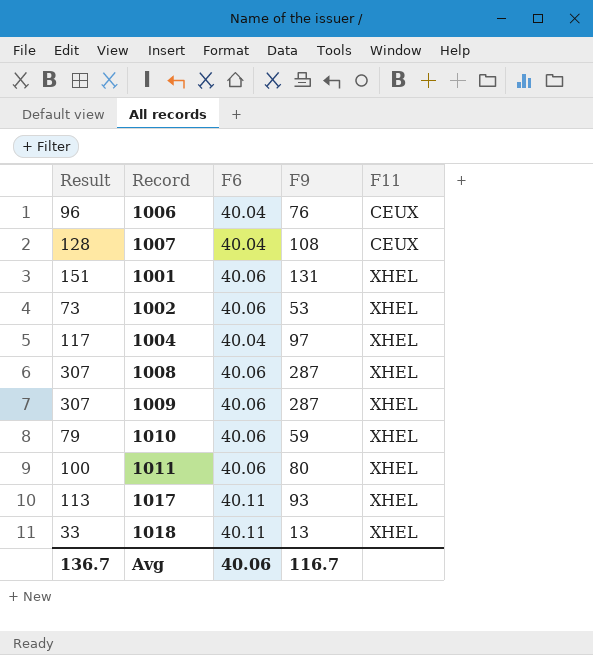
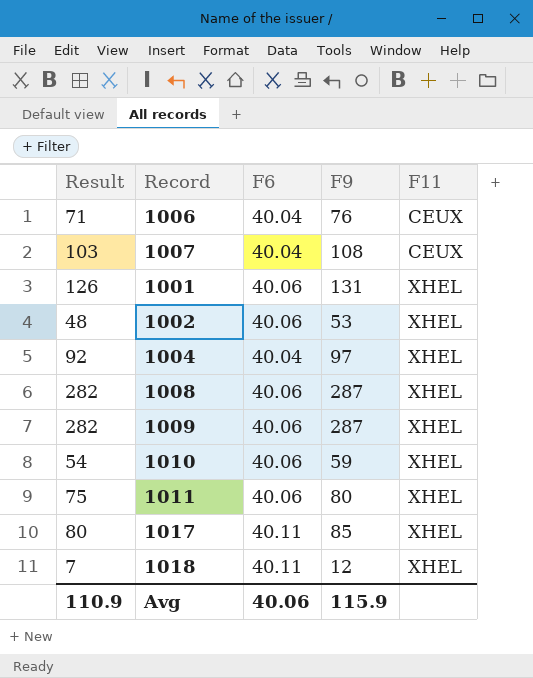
column Result | formula: [F9] + 20 -> [F9] - 5
1017 | F9: 93 -> 85
1018 | F9: 13 -> 12
Avg | Result: 136.7 -> 110.9
Avg | F9: 116.7 -> 115.9

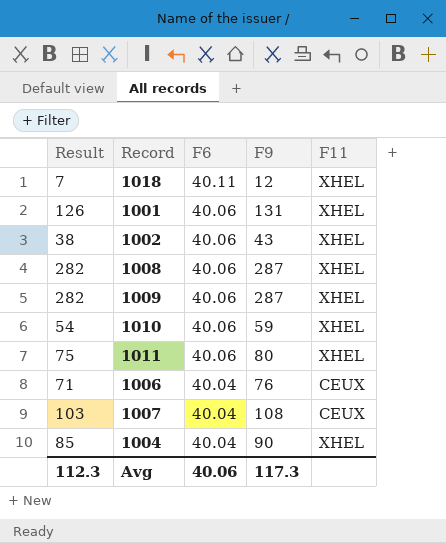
row order: F11 ascending -> F6 descending
row 1017: 80 | 40.11 | 85 | XHEL -> none
1002 | Result: 48 -> 38
1002 | F9: 53 -> 43
1004 | Result: 92 -> 85
1004 | F9: 97 -> 90
Avg | Result: 110.9 -> 112.3
Avg | F9: 115.9 -> 117.3

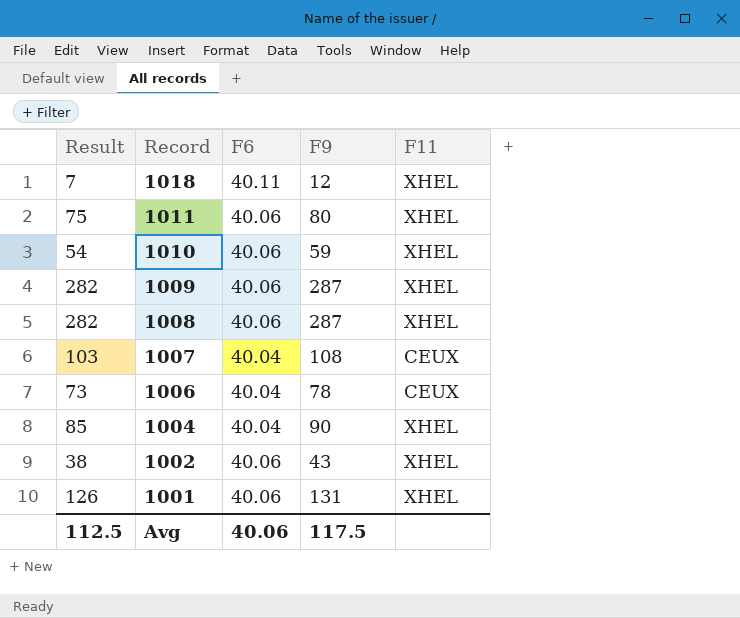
row order: F6 descending -> Record descending
1006 | Result: 71 -> 73
1006 | F9: 76 -> 78
Avg | Result: 112.3 -> 112.5
Avg | F9: 117.3 -> 117.5

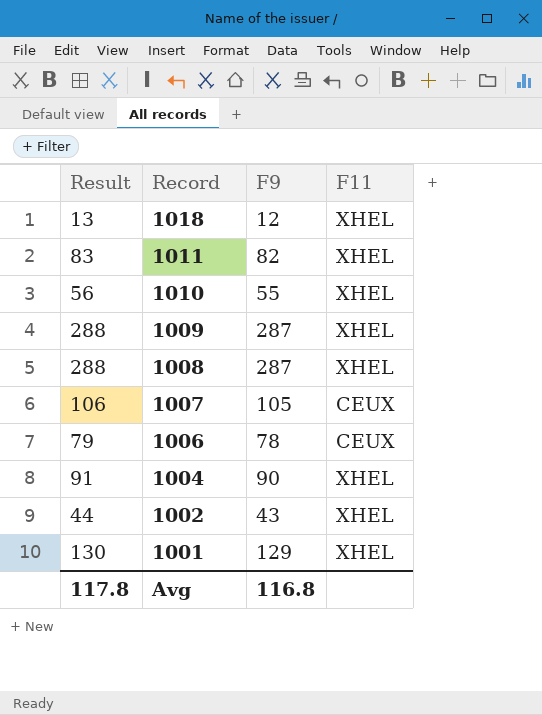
column F6 | position: 3 -> none
column Result | formula: [F9] - 5 -> [F9] + 1
1011 | F9: 80 -> 82
1010 | F9: 59 -> 55
1007 | F9: 108 -> 105
1001 | F9: 131 -> 129
Avg | Result: 112.5 -> 117.8
Avg | F9: 117.5 -> 116.8

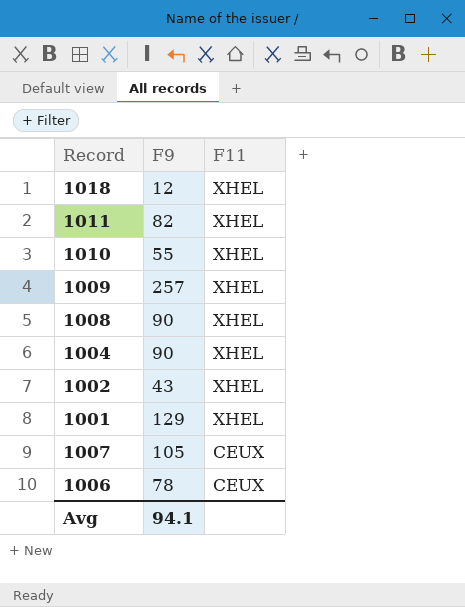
row order: Record descending -> F11 descending
column Result | formula: [F9] + 1 -> none
1009 | F9: 287 -> 257
1008 | F9: 287 -> 90
Avg | F9: 116.8 -> 94.1

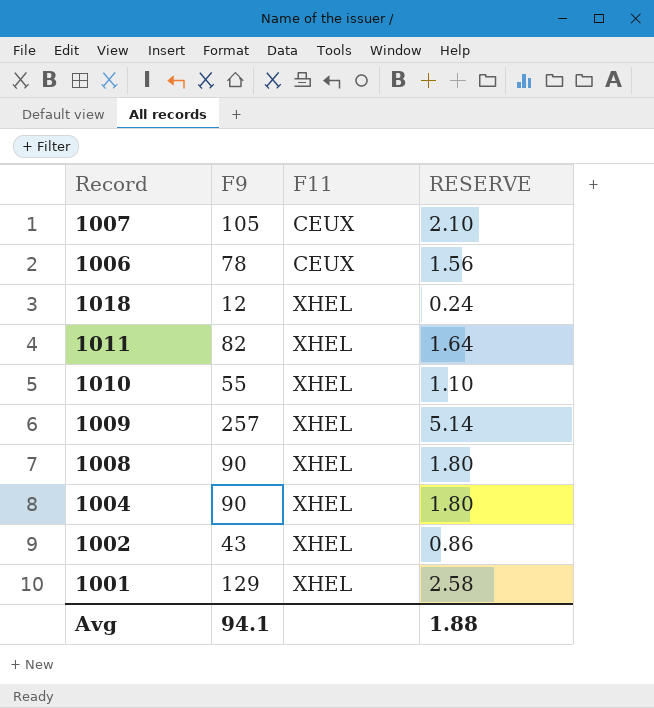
row order: F11 descending -> F11 ascending
column RESERVE | formula: none -> [F9] * 0.02

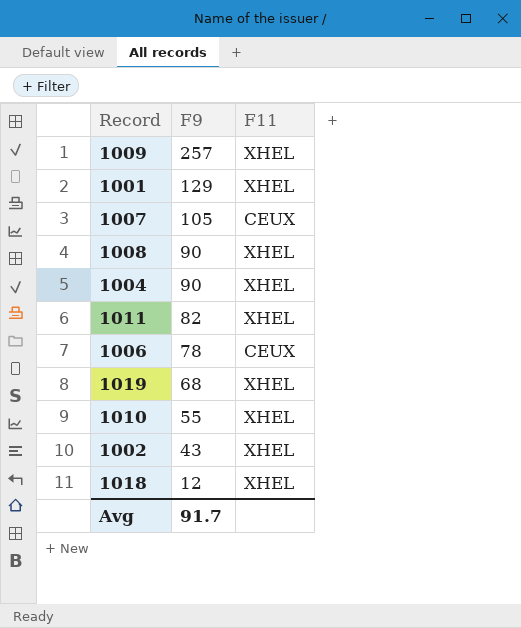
row order: F11 ascending -> F9 descending
column RESERVE | formula: [F9] * 0.02 -> none
row 1019: none -> 68 | XHEL
Avg | F9: 94.1 -> 91.7

